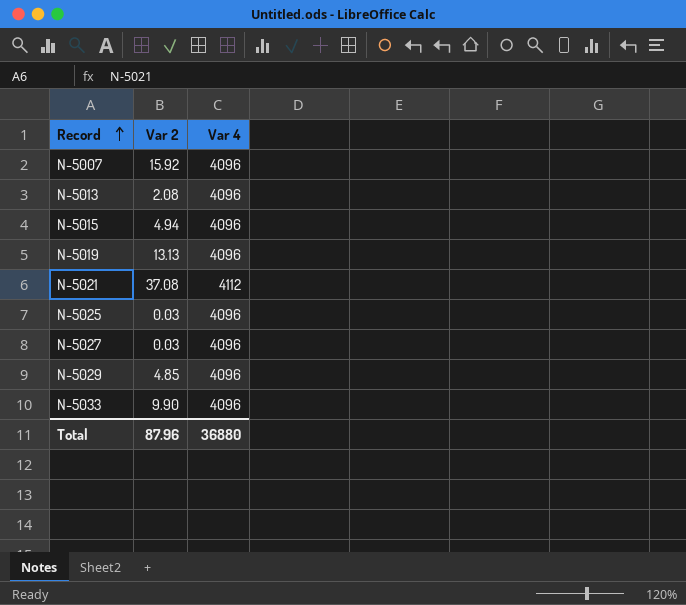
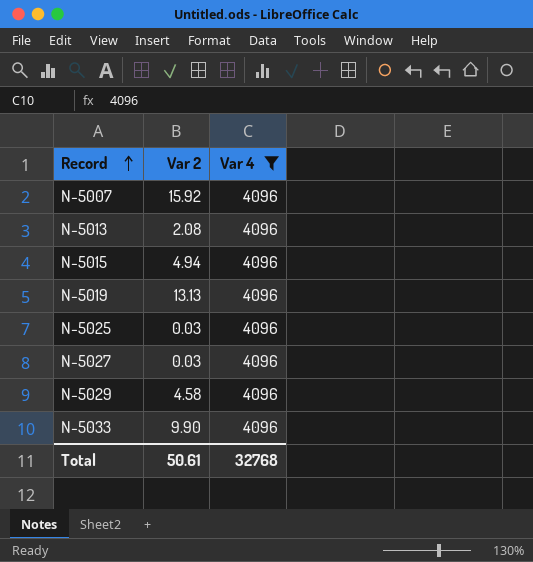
filter: none -> Var 4 = 4096
N-5029 | Var 2: 4.85 -> 4.58
Total | Var 2: 87.96 -> 50.61
Total | Var 4: 36880 -> 32768

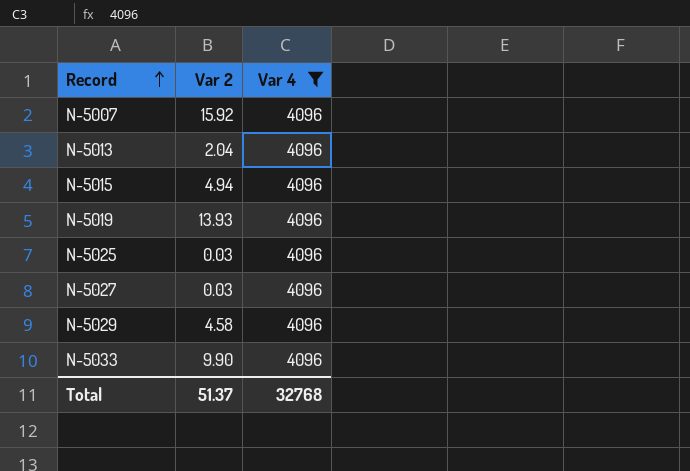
N-5013 | Var 2: 2.08 -> 2.04
N-5019 | Var 2: 13.13 -> 13.93
Total | Var 2: 50.61 -> 51.37

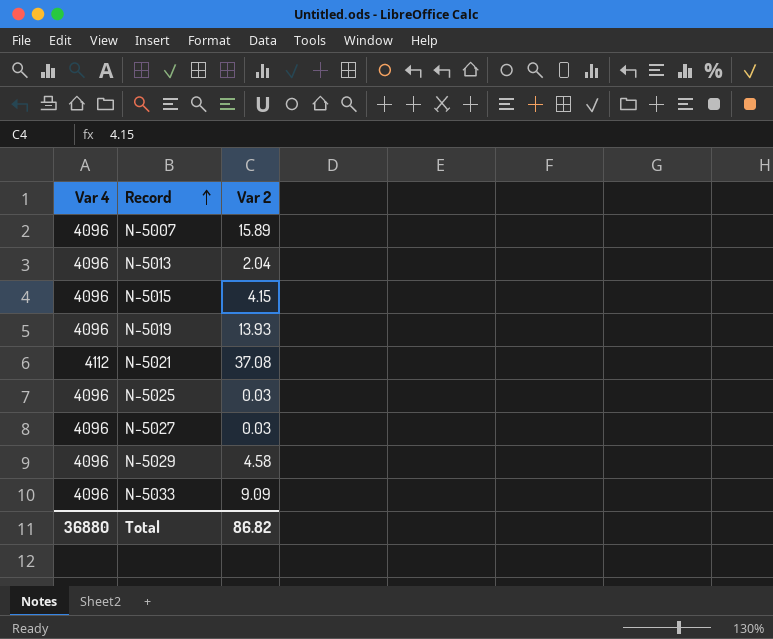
filter: Var 4 = 4096 -> none
column Var 4 | position: 3 -> 1
N-5007 | Var 2: 15.92 -> 15.89
N-5015 | Var 2: 4.94 -> 4.15
N-5033 | Var 2: 9.90 -> 9.09
Total | Var 4: 32768 -> 36880
Total | Var 2: 51.37 -> 86.82

